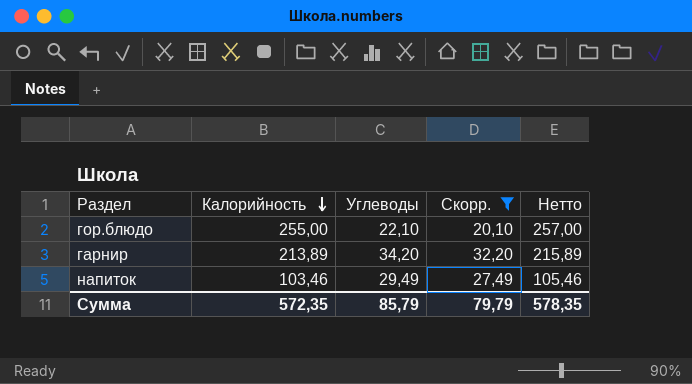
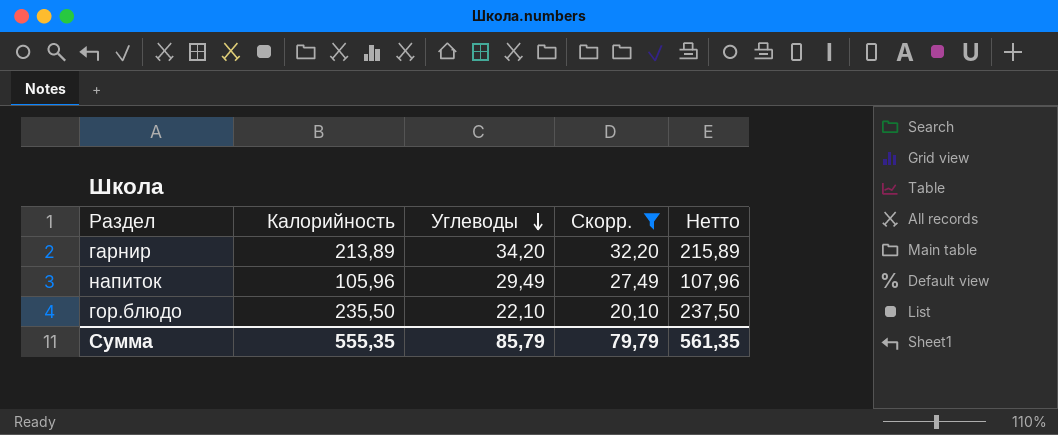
row order: Калорийность descending -> Углеводы descending
напиток | Калорийность: 103,46 -> 105,96
напиток | Нетто: 105,46 -> 107,96
гор.блюдо | Калорийность: 255,00 -> 235,50
гор.блюдо | Нетто: 257,00 -> 237,50
Сумма | Калорийность: 572,35 -> 555,35
Сумма | Нетто: 578,35 -> 561,35

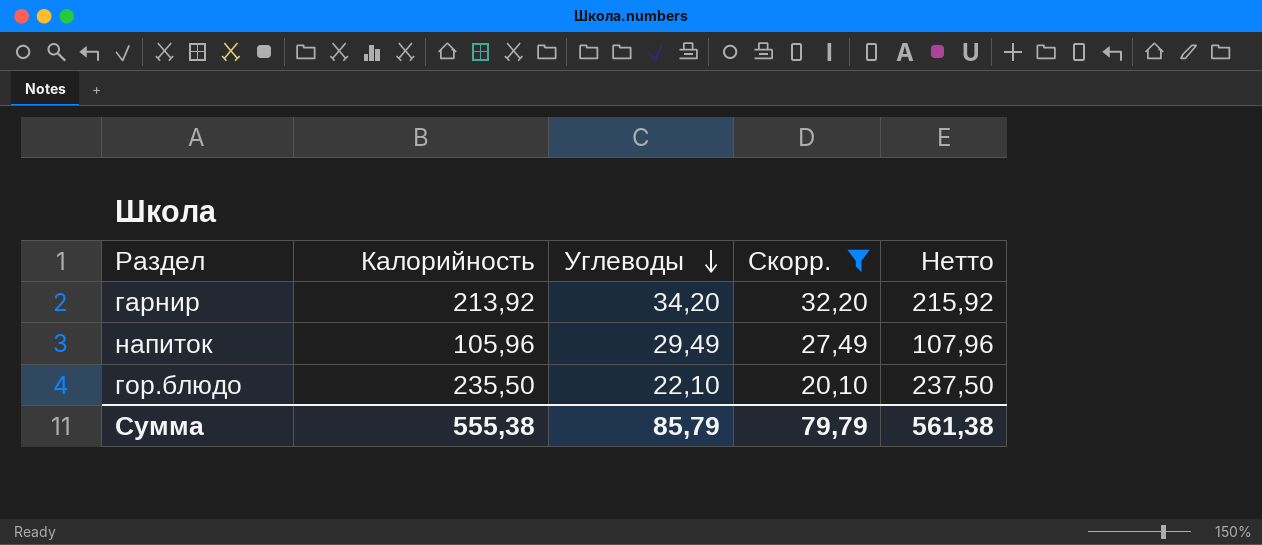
гарнир | Калорийность: 213,89 -> 213,92
гарнир | Нетто: 215,89 -> 215,92
Сумма | Калорийность: 555,35 -> 555,38
Сумма | Нетто: 561,35 -> 561,38

